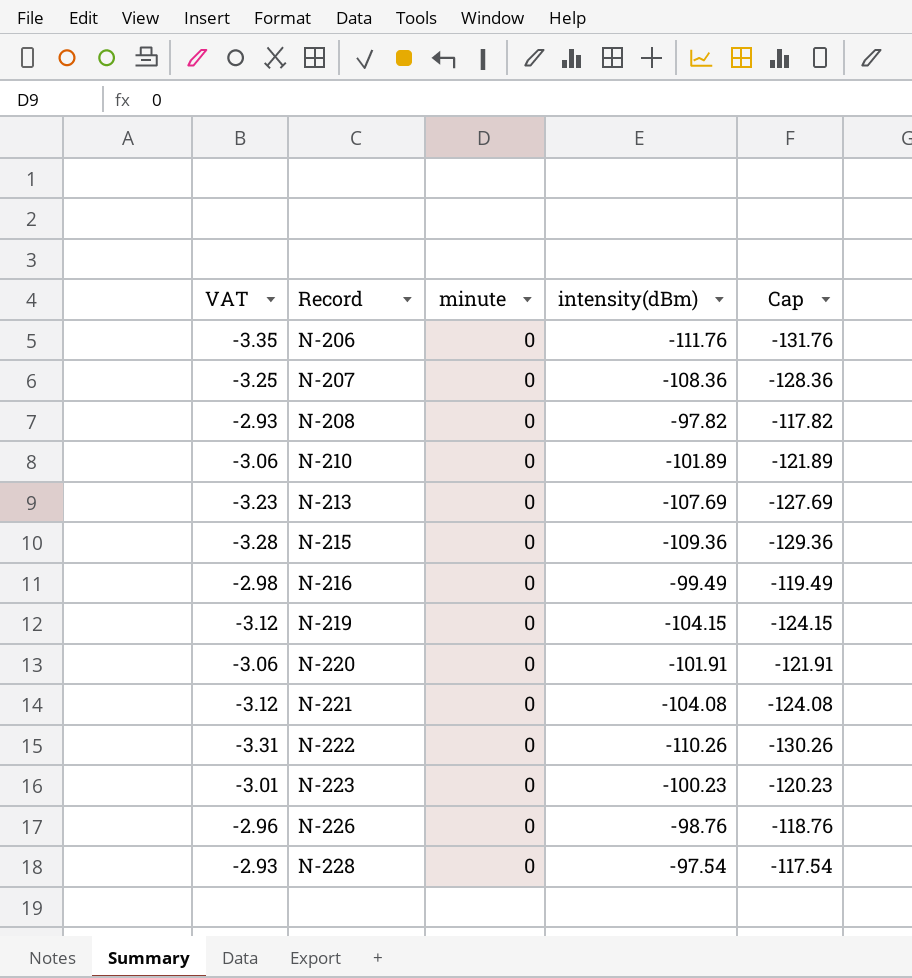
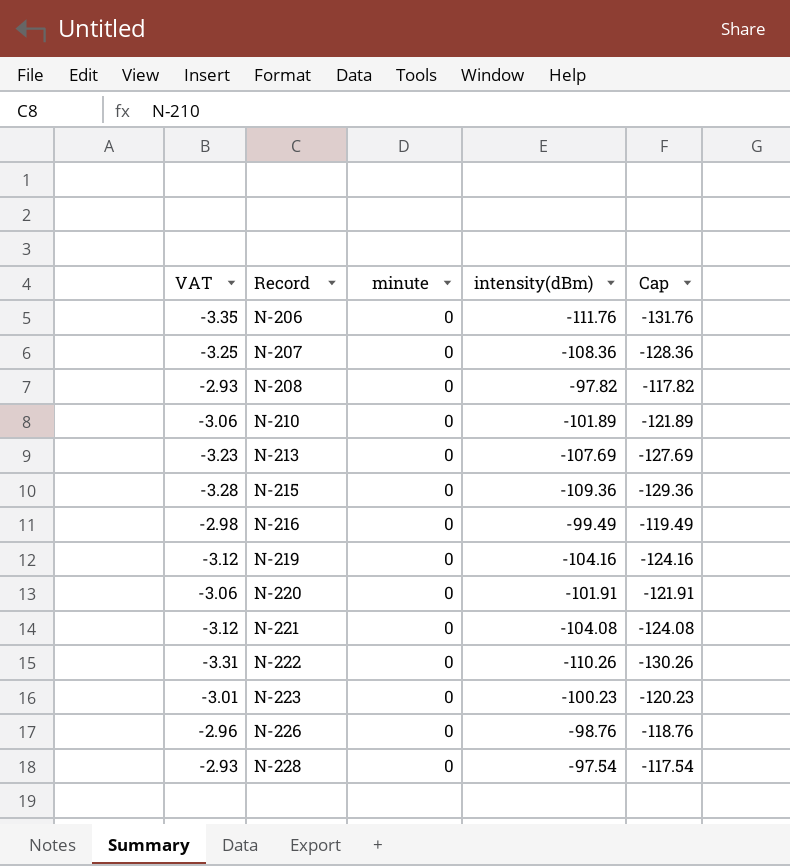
N-219 | intensity(dBm): -104.15 -> -104.16
N-219 | Cap: -124.15 -> -124.16

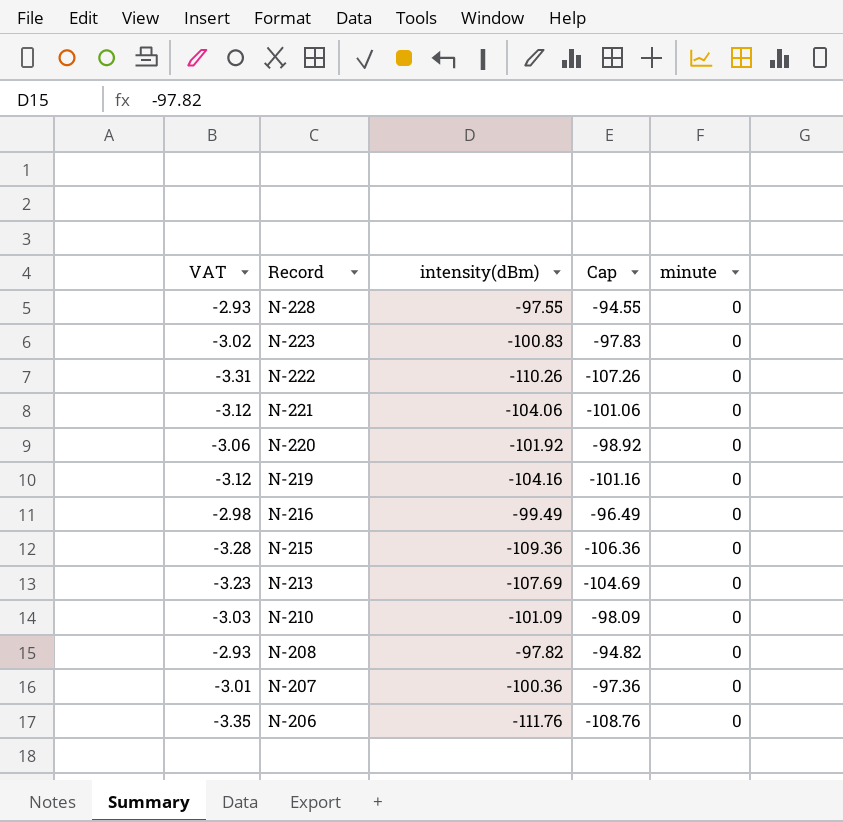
row order: Record ascending -> Record descending
column Cap | formula: [intensity(dBm)] - 20 -> [intensity(dBm)] + 3
column minute | position: 3 -> 5
row N-226: -2.96 | 0 | -98.76 | -118.76 -> none
N-228 | intensity(dBm): -97.54 -> -97.55
N-223 | VAT: -3.01 -> -3.02
N-223 | intensity(dBm): -100.23 -> -100.83
N-221 | intensity(dBm): -104.08 -> -104.06
N-220 | intensity(dBm): -101.91 -> -101.92
N-210 | VAT: -3.06 -> -3.03
N-210 | intensity(dBm): -101.89 -> -101.09
N-207 | VAT: -3.25 -> -3.01
N-207 | intensity(dBm): -108.36 -> -100.36

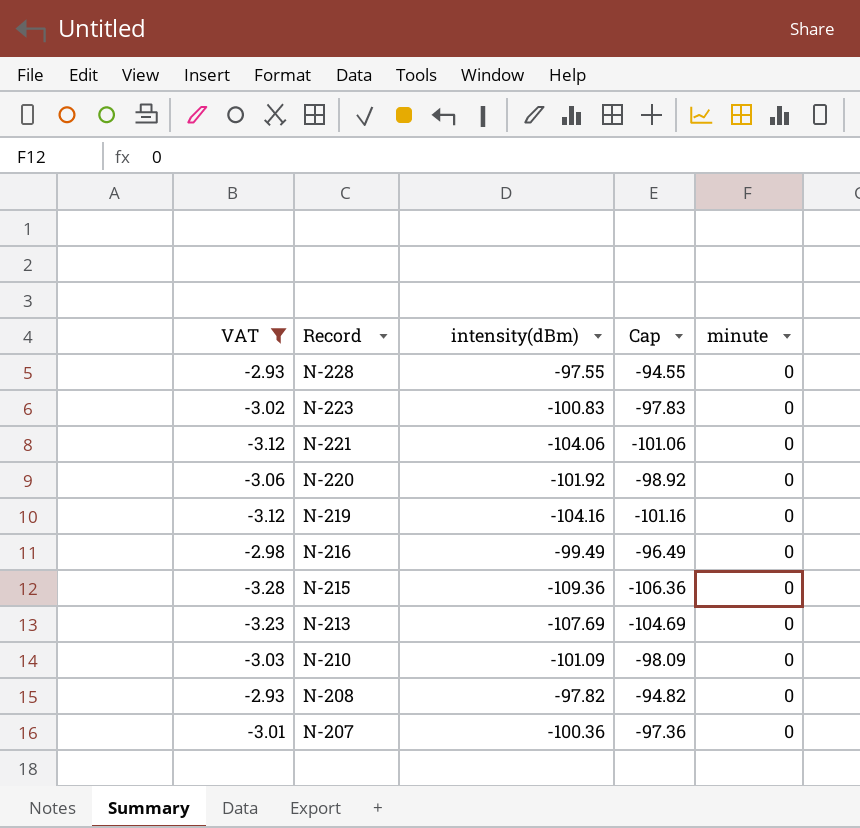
filter: none -> VAT >= -3.28

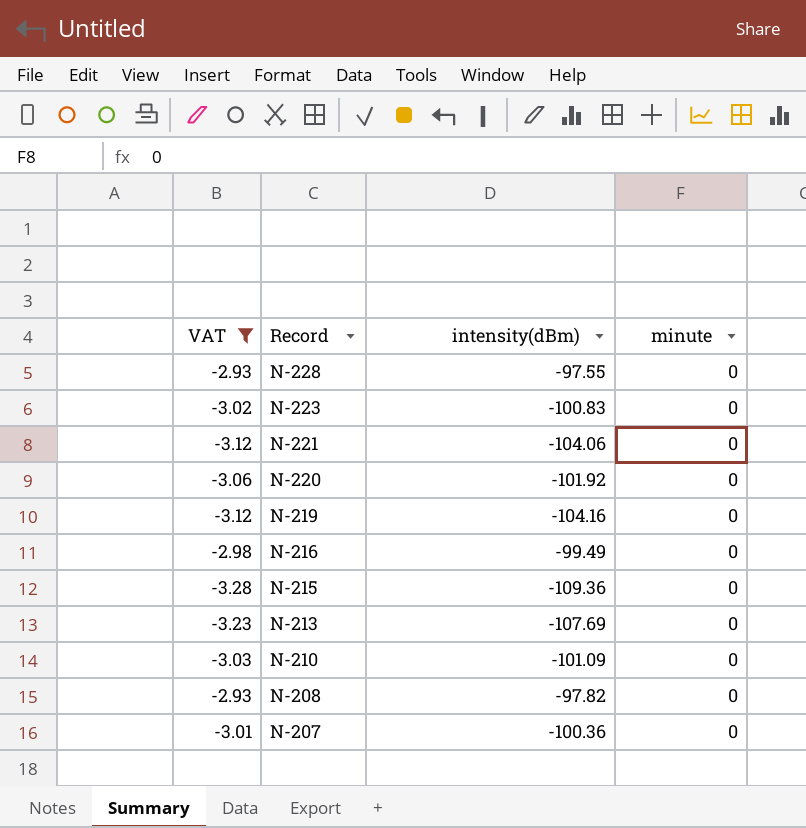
column Cap | formula: [intensity(dBm)] + 3 -> none

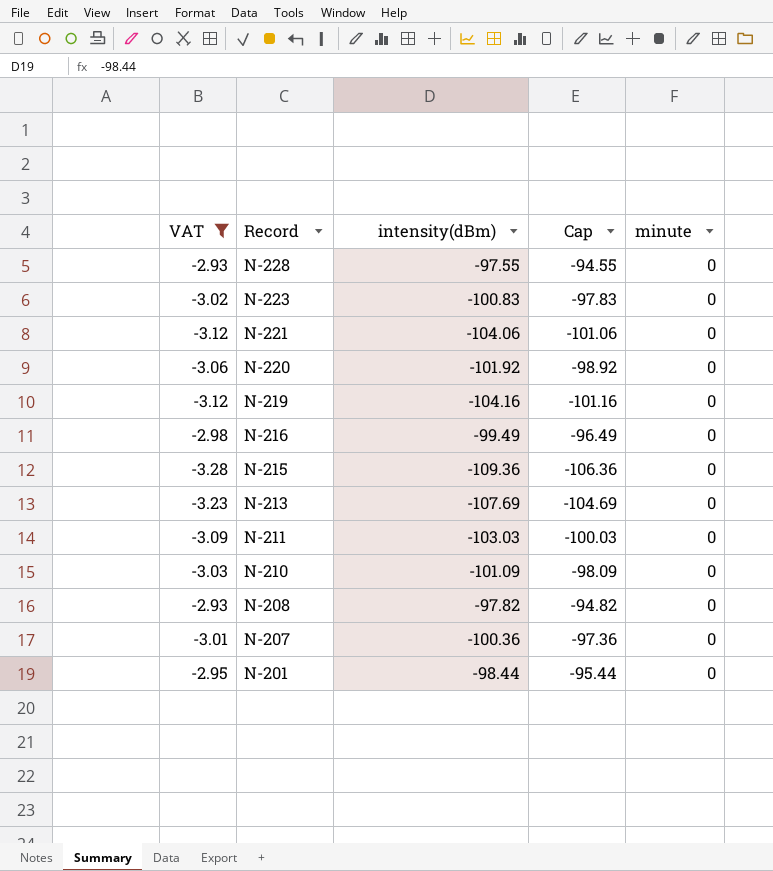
column Cap | formula: none -> [intensity(dBm)] + 3
row N-211: none -> -3.09 | -103.03 | -100.03 | 0
row N-201: none -> -2.95 | -98.44 | -95.44 | 0

